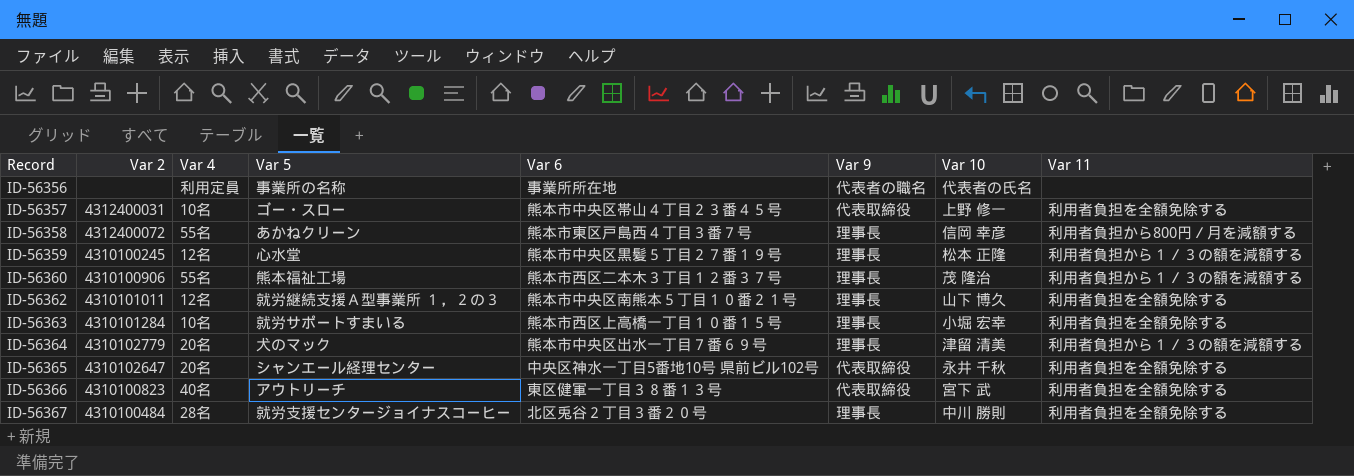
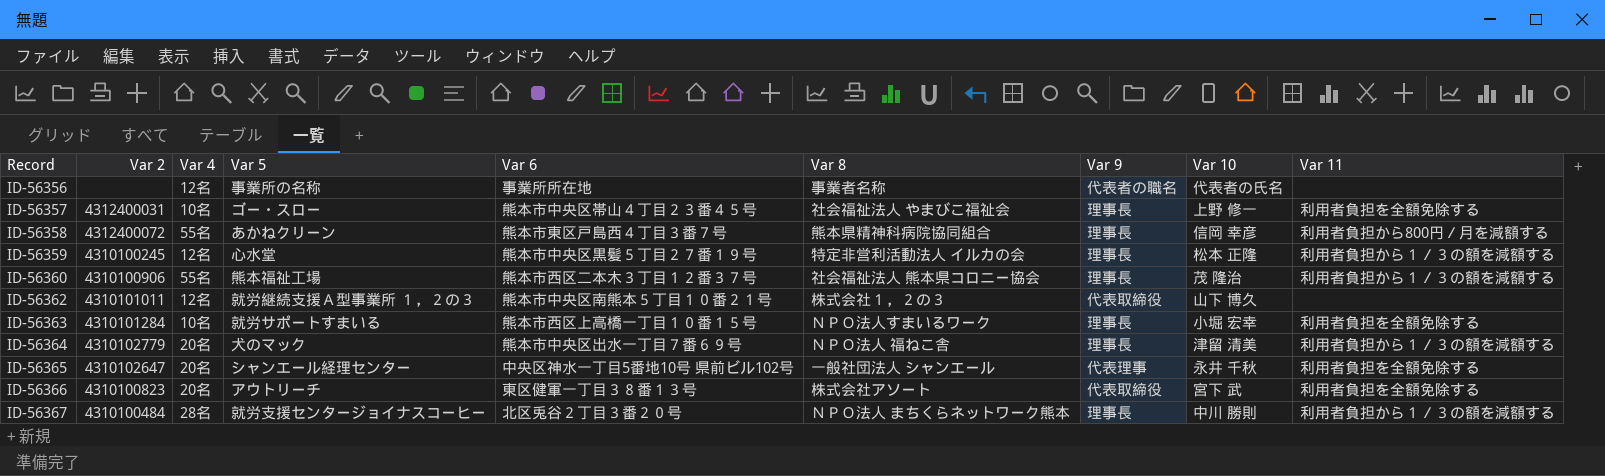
column Var 8 | position: none -> 6
ID-56356 | Var 4: 利用定員 -> 12名
ID-56357 | Var 9: 代表取締役 -> 理事長
ID-56362 | Var 9: 理事長 -> 代表取締役
ID-56362 | Var 11: 利用者負担を全額免除する -> none
ID-56365 | Var 9: 代表取締役 -> 代表理事
ID-56366 | Var 4: 40名 -> 20名
ID-56367 | Var 11: 利用者負担を全額免除する -> 利用者負担から１／３の額を減額する

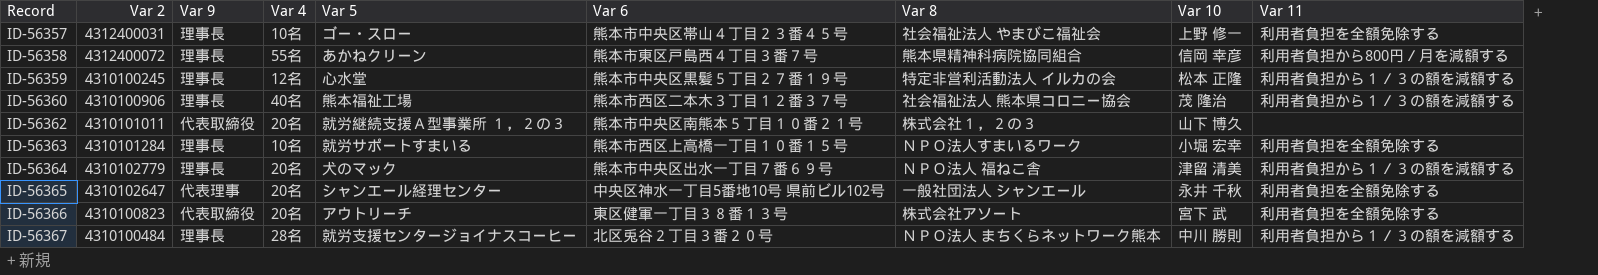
column Var 9 | position: 7 -> 3
row ID-56356: none | 12名 | 事業所の名称 | 事業所所在地 | 事業者名称 | 代表者の職名 | 代表者の氏名 | none -> none
ID-56360 | Var 4: 55名 -> 40名
ID-56362 | Var 4: 12名 -> 20名

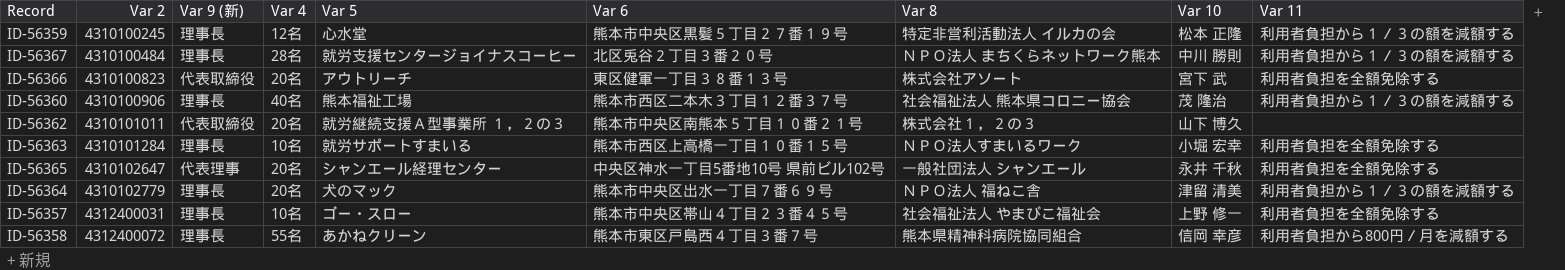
row order: Record ascending -> Var 2 ascending
column name: Var 9 -> Var 9 (新)

